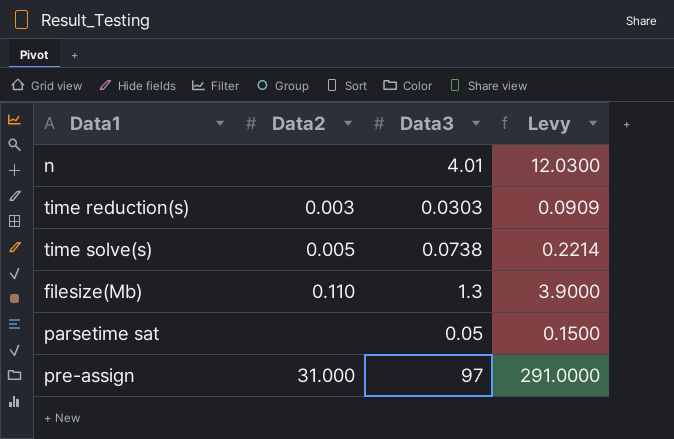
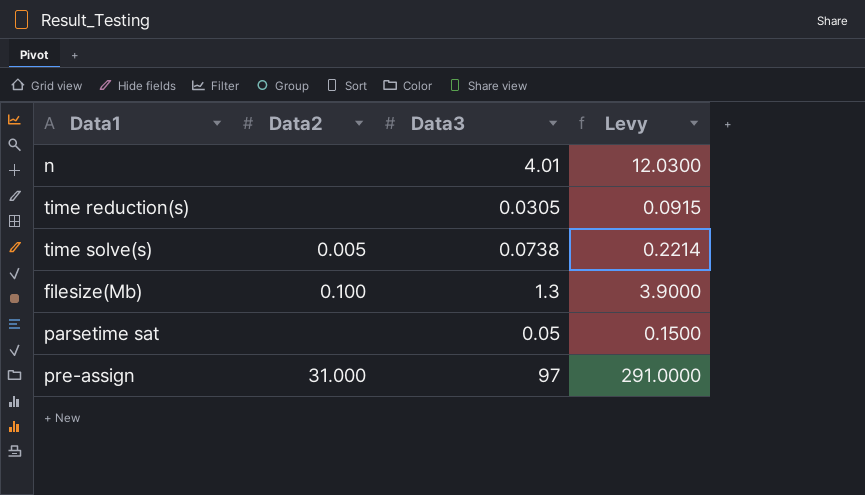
time reduction(s) | Data2: 0.003 -> none
time reduction(s) | Data3: 0.0303 -> 0.0305
time reduction(s) | Levy: 0.0909 -> 0.0915
filesize(Mb) | Data2: 0.110 -> 0.100

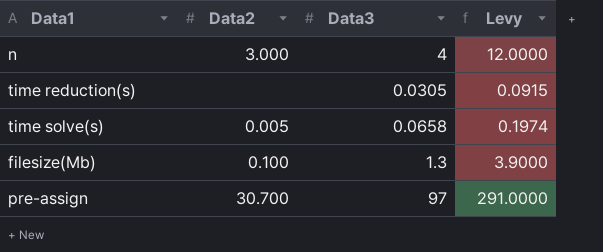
row parsetime sat: none | 0.05 | 0.1500 -> none
n | Data2: none -> 3.000
n | Data3: 4.01 -> 4
n | Levy: 12.0300 -> 12.0000
time solve(s) | Data3: 0.0738 -> 0.0658
time solve(s) | Levy: 0.2214 -> 0.1974
pre-assign | Data2: 31.000 -> 30.700

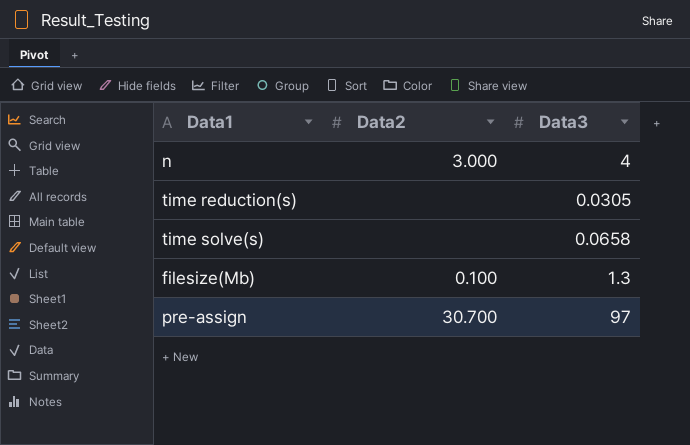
column Levy | formula: [Data3] * 3 -> none
time solve(s) | Data2: 0.005 -> none

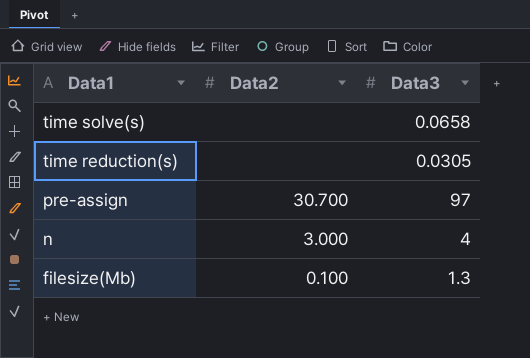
row order: none -> Data1 descending

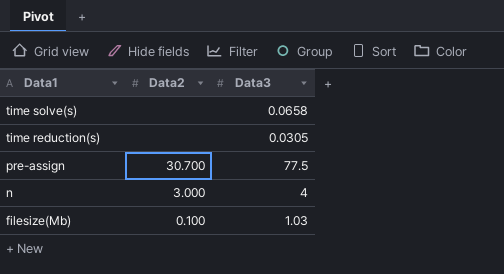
pre-assign | Data3: 97 -> 77.5
filesize(Mb) | Data3: 1.3 -> 1.03

